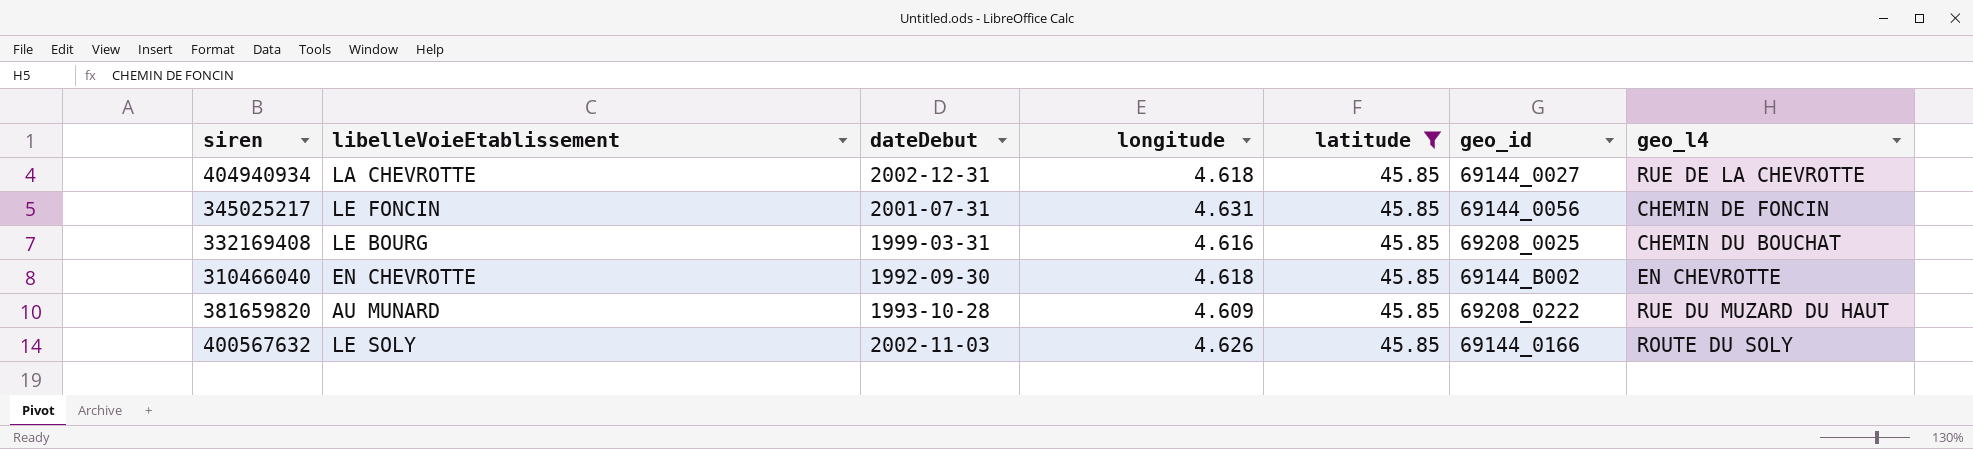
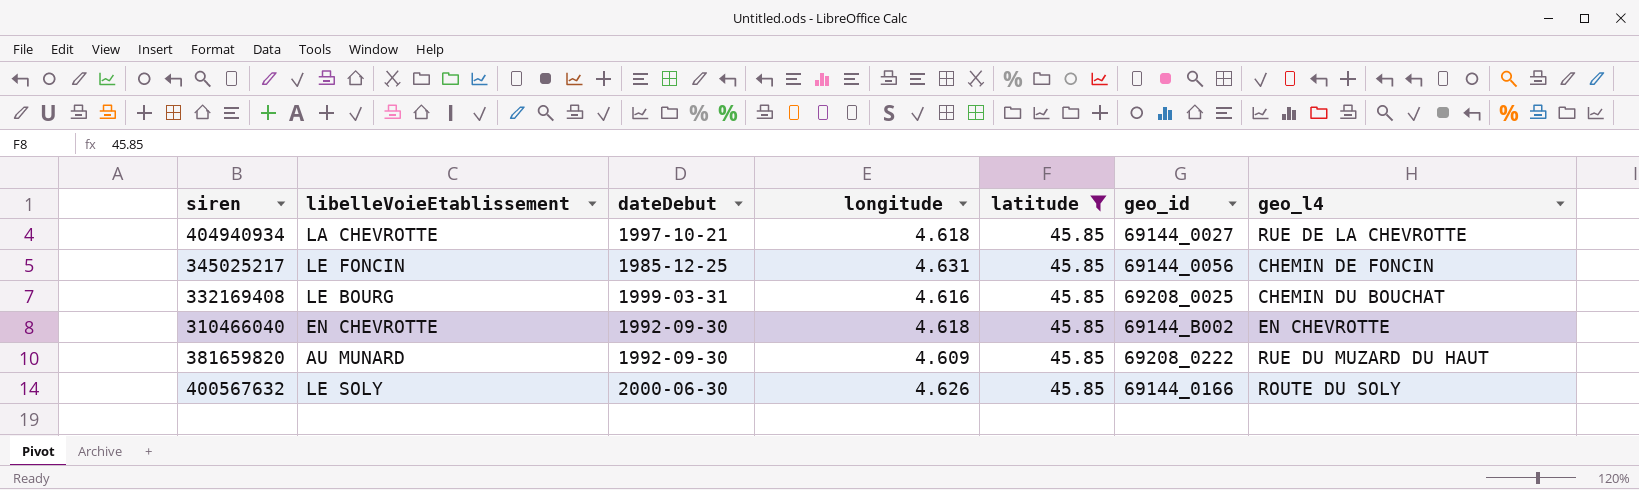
404940934 | dateDebut: 2002-12-31 -> 1997-10-21
345025217 | dateDebut: 2001-07-31 -> 1985-12-25
381659820 | dateDebut: 1993-10-28 -> 1992-09-30
400567632 | dateDebut: 2002-11-03 -> 2000-06-30

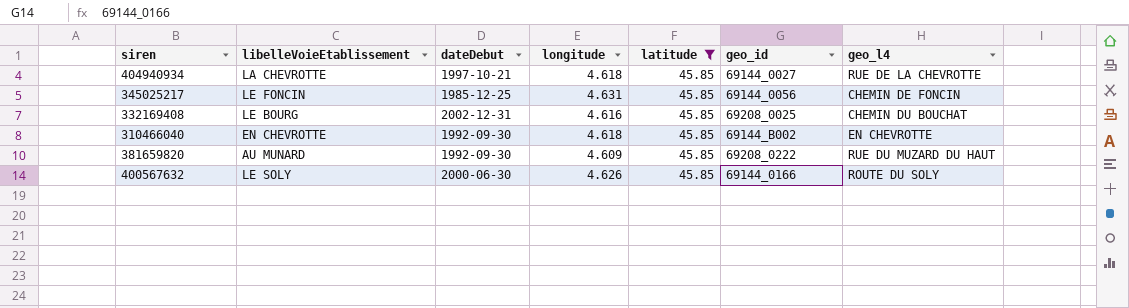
332169408 | dateDebut: 1999-03-31 -> 2002-12-31

